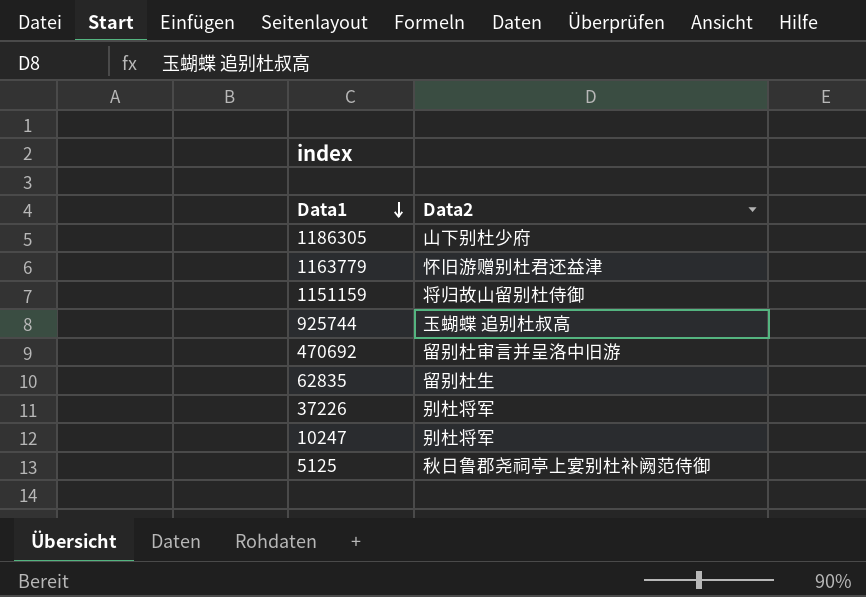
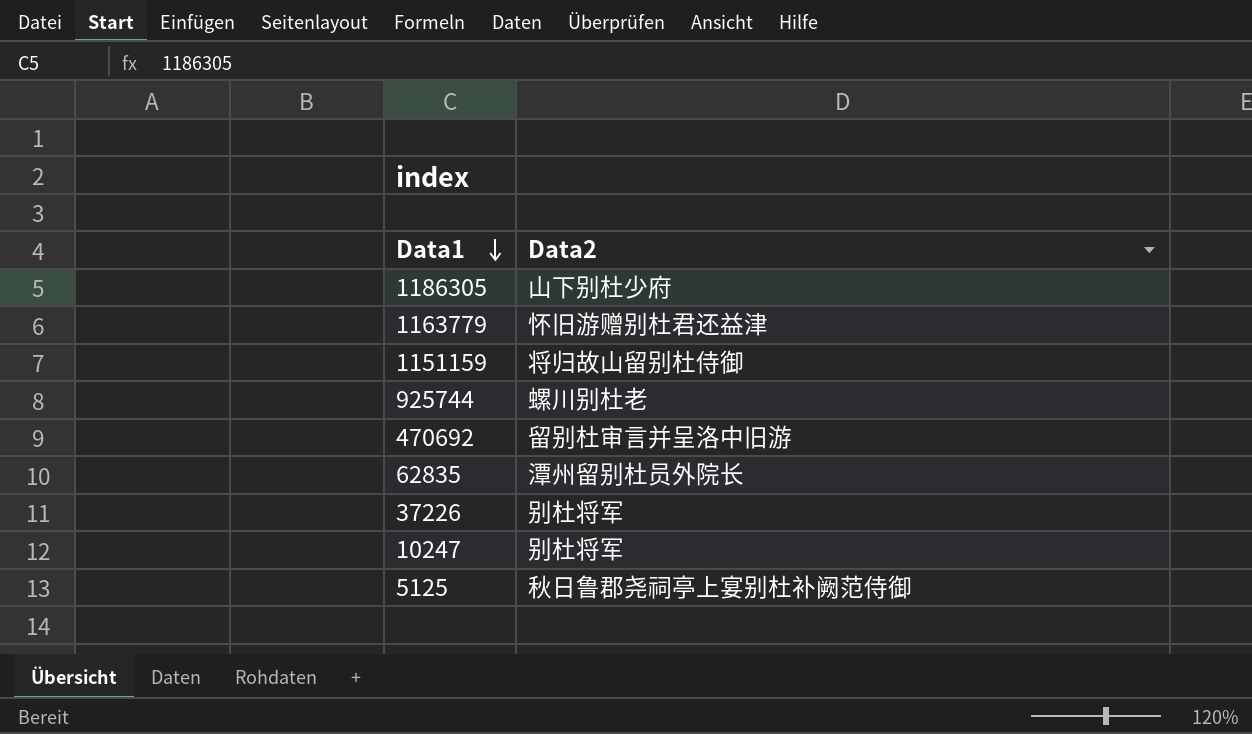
925744 | Data2: 玉蝴蝶 追别杜叔高 -> 螺川别杜老
62835 | Data2: 留别杜生 -> 潭州留别杜员外院长

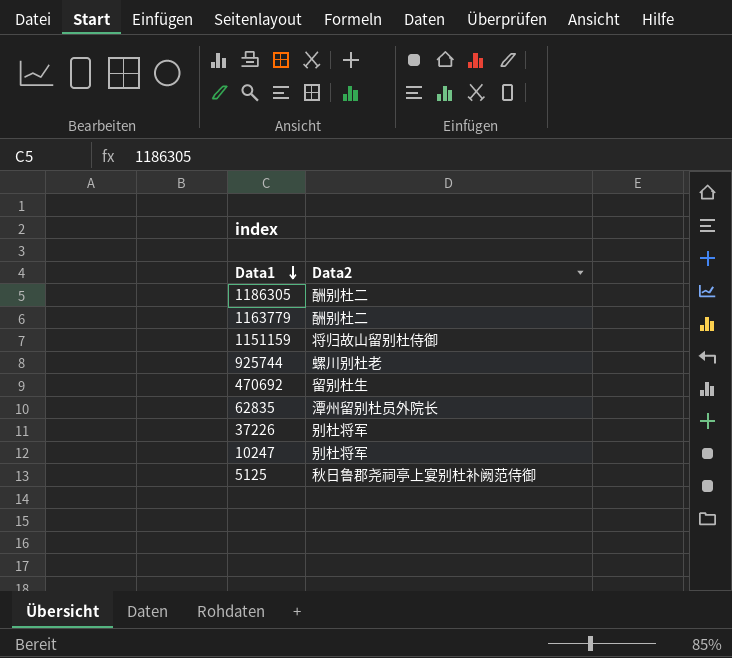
1186305 | Data2: 山下别杜少府 -> 酬别杜二
1163779 | Data2: 怀旧游赠别杜君还益津 -> 酬别杜二
470692 | Data2: 留别杜审言并呈洛中旧游 -> 留别杜生

